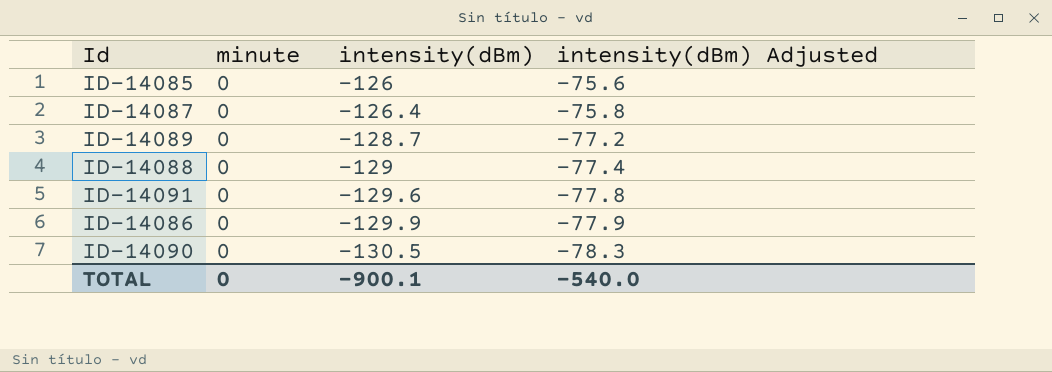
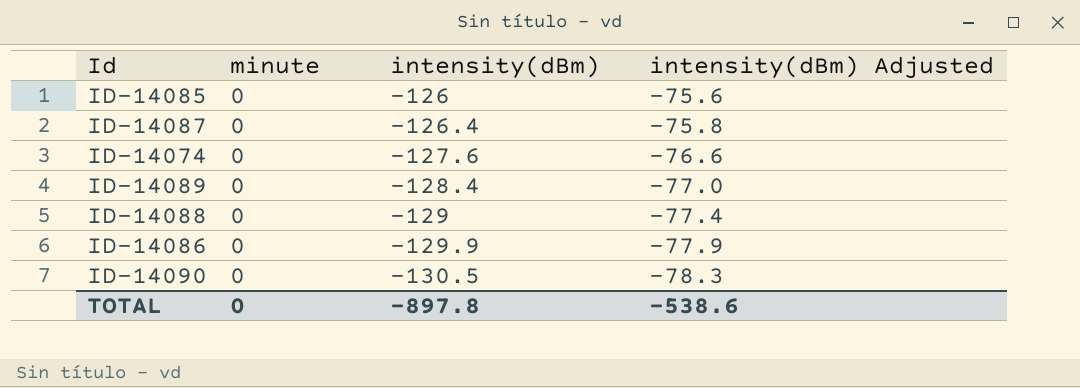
row ID-14091: 0 | -129.6 | -77.8 -> none
row ID-14074: none -> 0 | -127.6 | -76.6
ID-14089 | intensity(dBm): -128.7 -> -128.4
ID-14089 | intensity(dBm) Adjusted: -77.2 -> -77.0
TOTAL | intensity(dBm): -900.1 -> -897.8
TOTAL | intensity(dBm) Adjusted: -540.0 -> -538.6

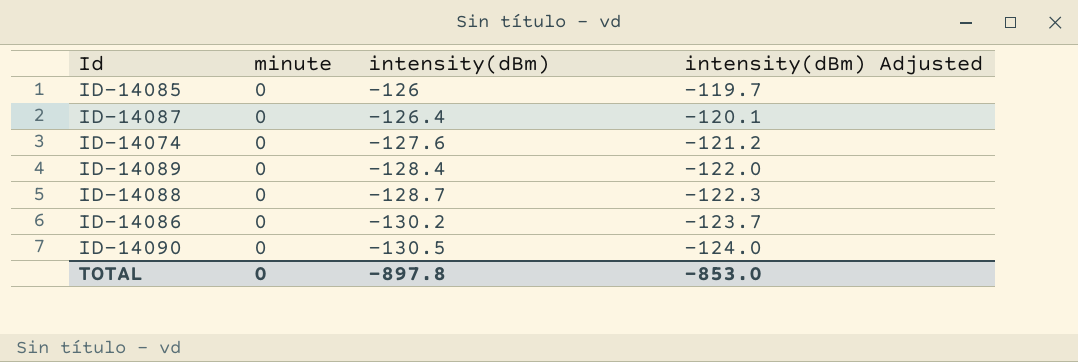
column intensity(dBm) Adjusted | formula: [intensity(dBm)] * 0.6 -> [intensity(dBm)] * 0.95
ID-14088 | intensity(dBm): -129 -> -128.7
ID-14086 | intensity(dBm): -129.9 -> -130.2
TOTAL | intensity(dBm) Adjusted: -538.6 -> -853.0

